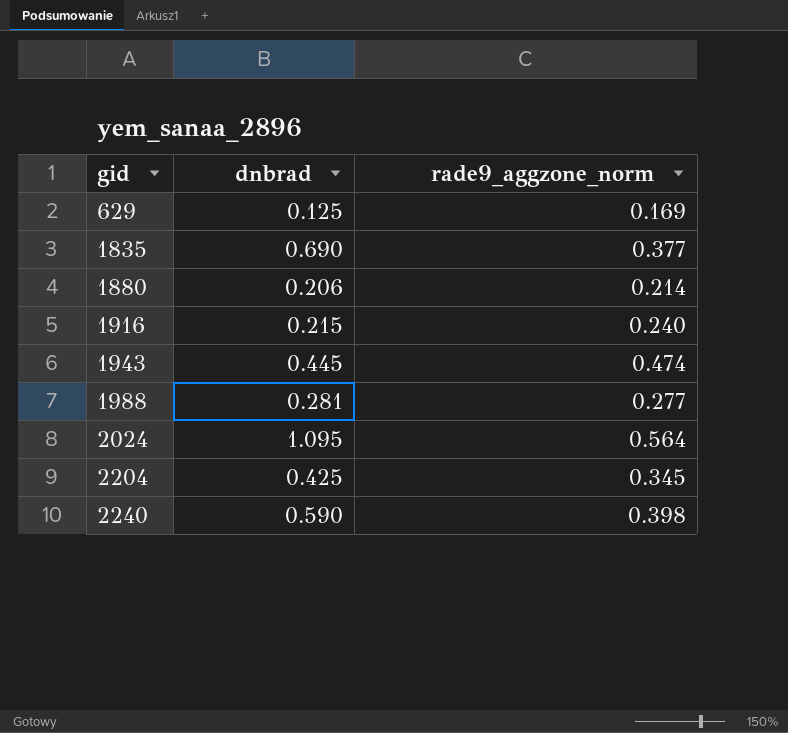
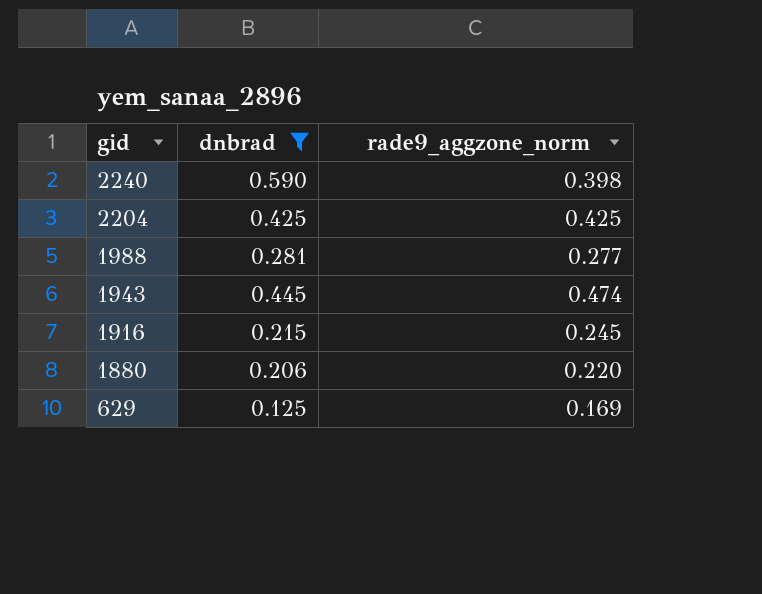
filter: none -> dnbrad <= 0.590
row order: gid ascending -> gid descending
2204 | rade9_aggzone_norm: 0.345 -> 0.425
1916 | rade9_aggzone_norm: 0.240 -> 0.245
1880 | rade9_aggzone_norm: 0.214 -> 0.220

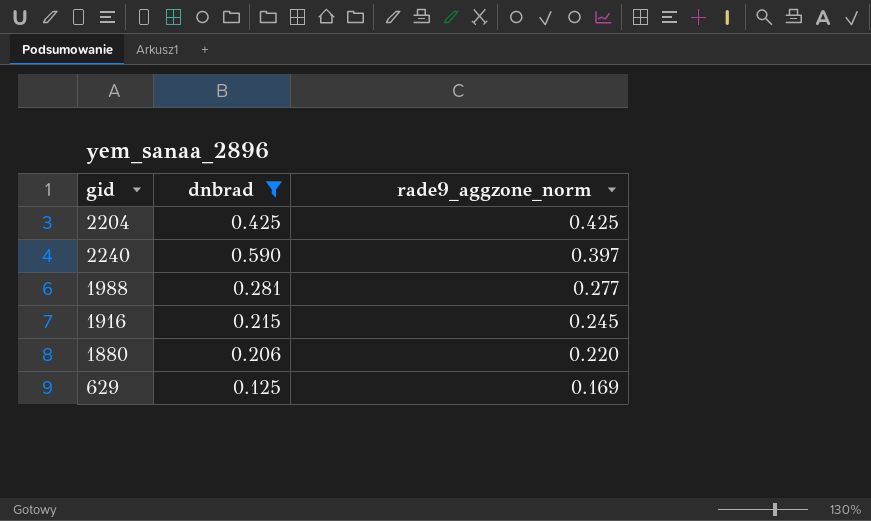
row order: gid descending -> rade9_aggzone_norm descending
row 1943: 0.445 | 0.474 -> none
2240 | rade9_aggzone_norm: 0.398 -> 0.397

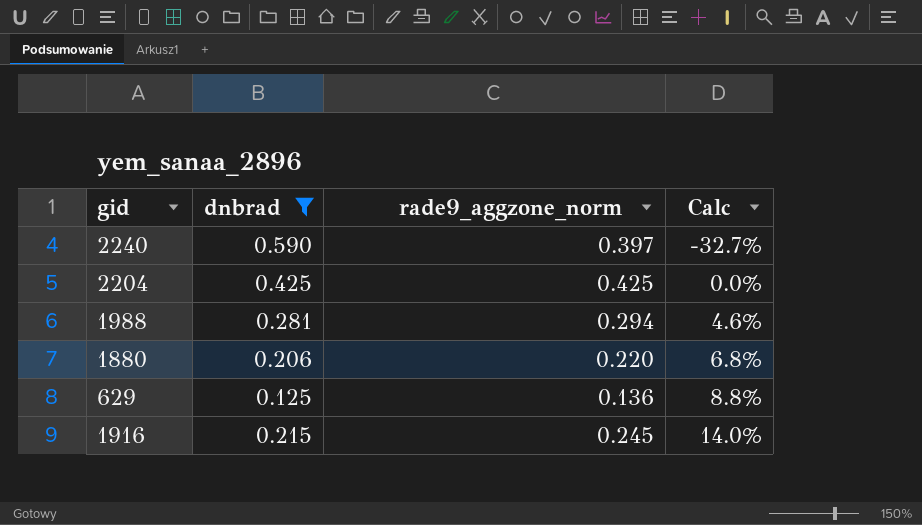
row order: rade9_aggzone_norm descending -> Calc ascending
column Calc | formula: none -> ([rade9_aggzone_norm] - [dnbrad]) / [dnbrad]
1988 | rade9_aggzone_norm: 0.277 -> 0.294
629 | rade9_aggzone_norm: 0.169 -> 0.136

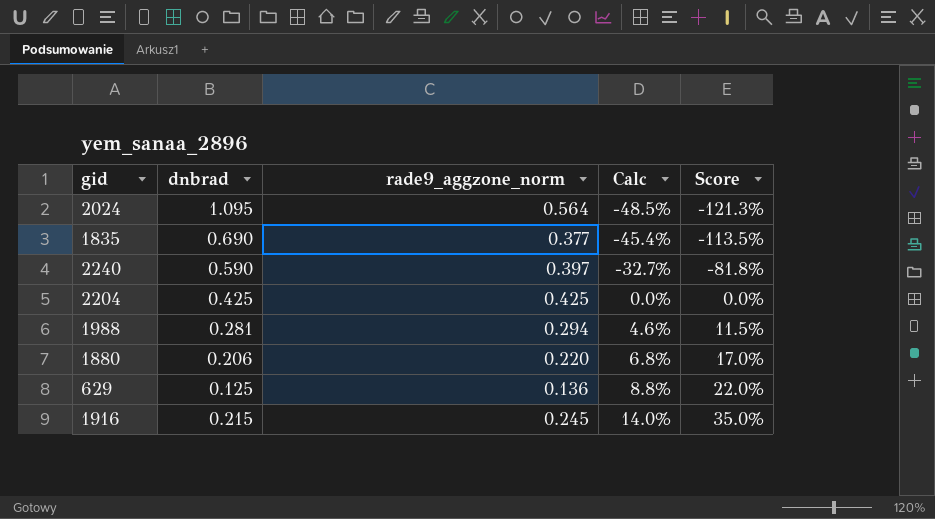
filter: dnbrad <= 0.590 -> none
column Score | formula: none -> [Calc] * 2.5

